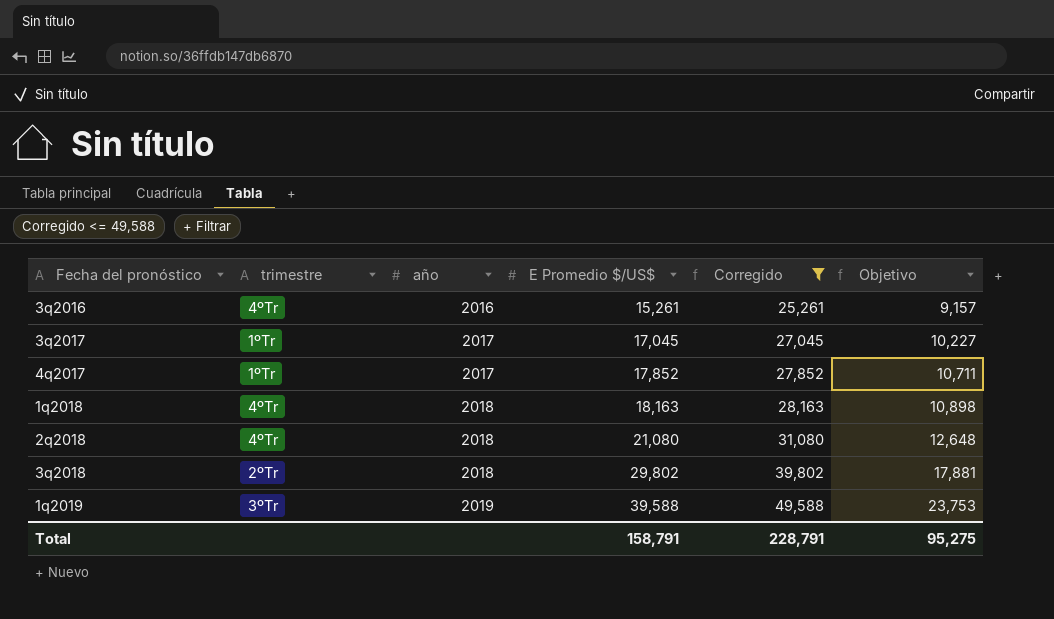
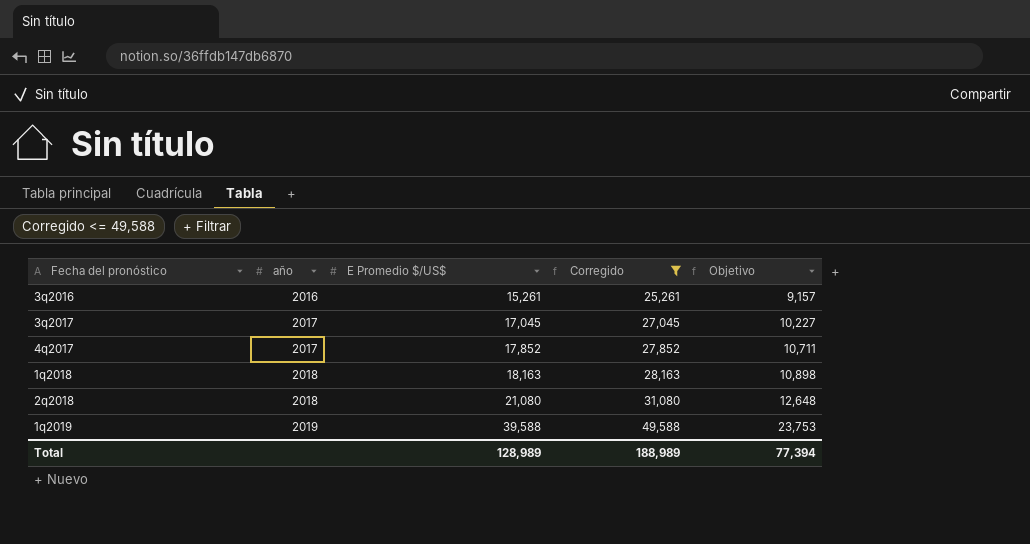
column trimestre | position: 2 -> none
row 3q2018: 2ºTr | 2018 | 29,802 | 39,802 | 17,881 -> none
Total | E Promedio $/US$: 158,791 -> 128,989
Total | Corregido: 228,791 -> 188,989
Total | Objetivo: 95,275 -> 77,394

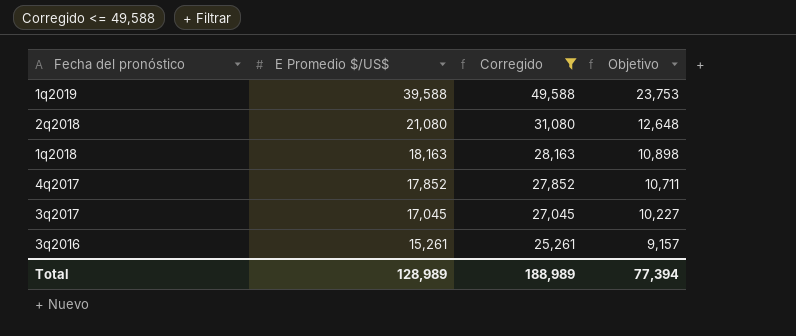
row order: Fecha del pronóstico ascending -> Fecha del pronóstico descending
column año | position: 2 -> none

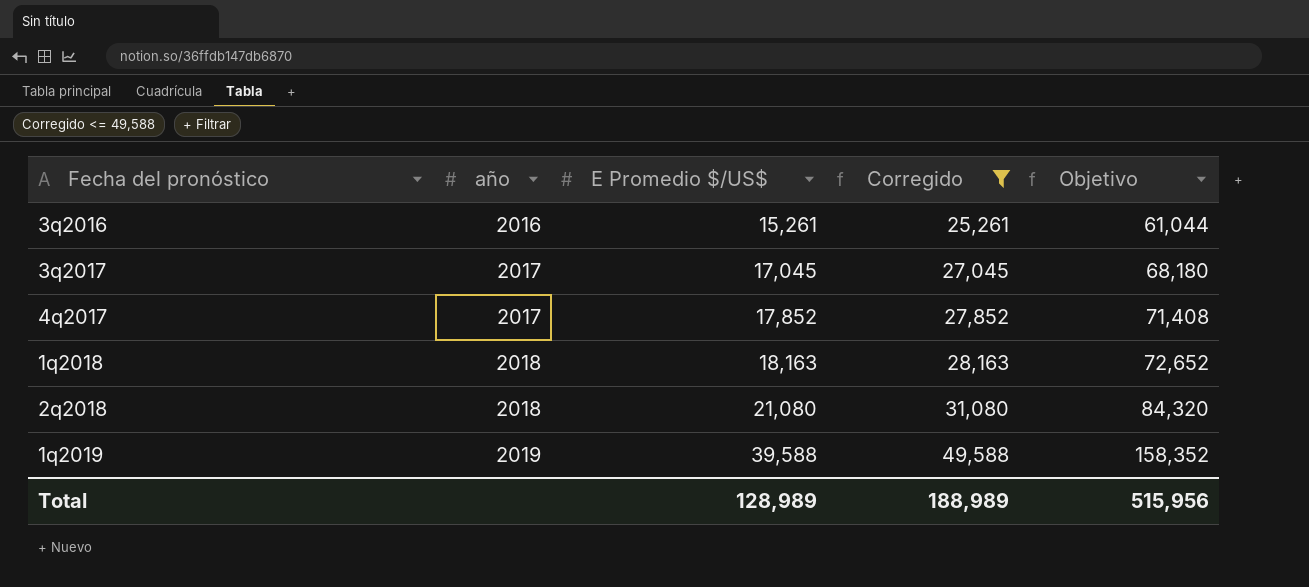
row order: Fecha del pronóstico descending -> Fecha del pronóstico ascending
column año | position: none -> 2
column Objetivo | formula: [E Promedio $/US$] * 0,6 -> [E Promedio $/US$] * 4
Total | Objetivo: 77,394 -> 515,956

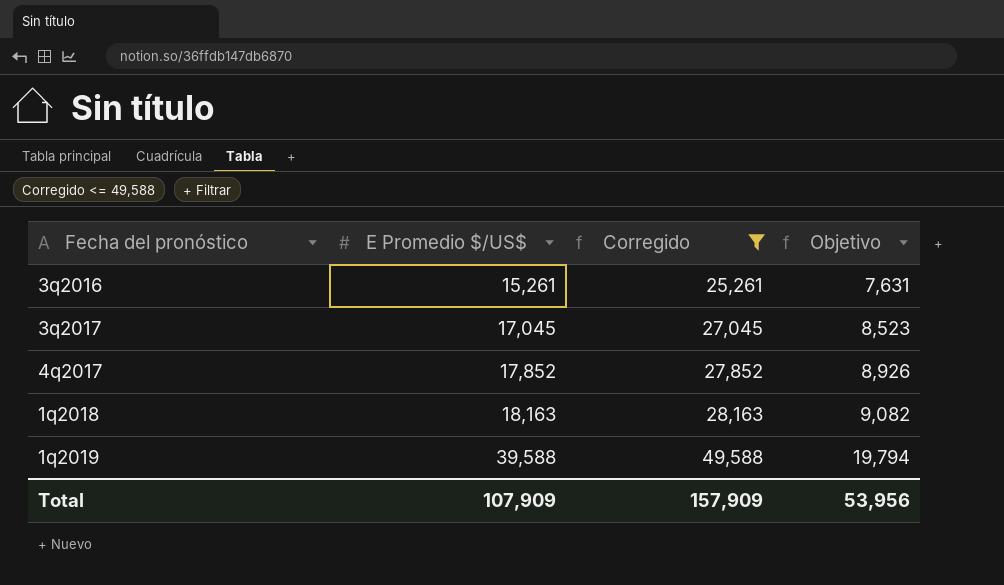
column año | position: 2 -> none
column Objetivo | formula: [E Promedio $/US$] * 4 -> [E Promedio $/US$] * 0,5
row 2q2018: 2018 | 21,080 | 31,080 | 84,320 -> none
Total | E Promedio $/US$: 128,989 -> 107,909
Total | Corregido: 188,989 -> 157,909
Total | Objetivo: 515,956 -> 53,956

